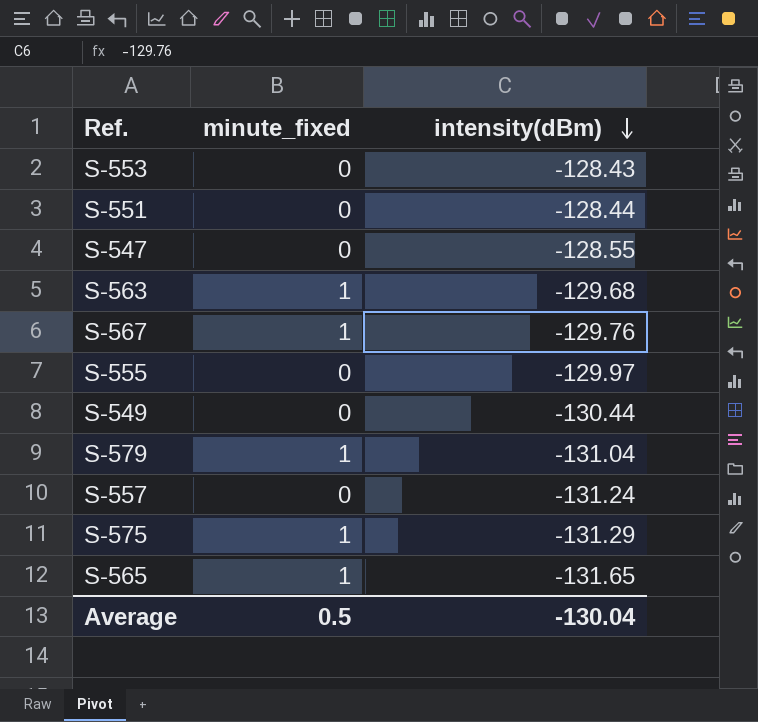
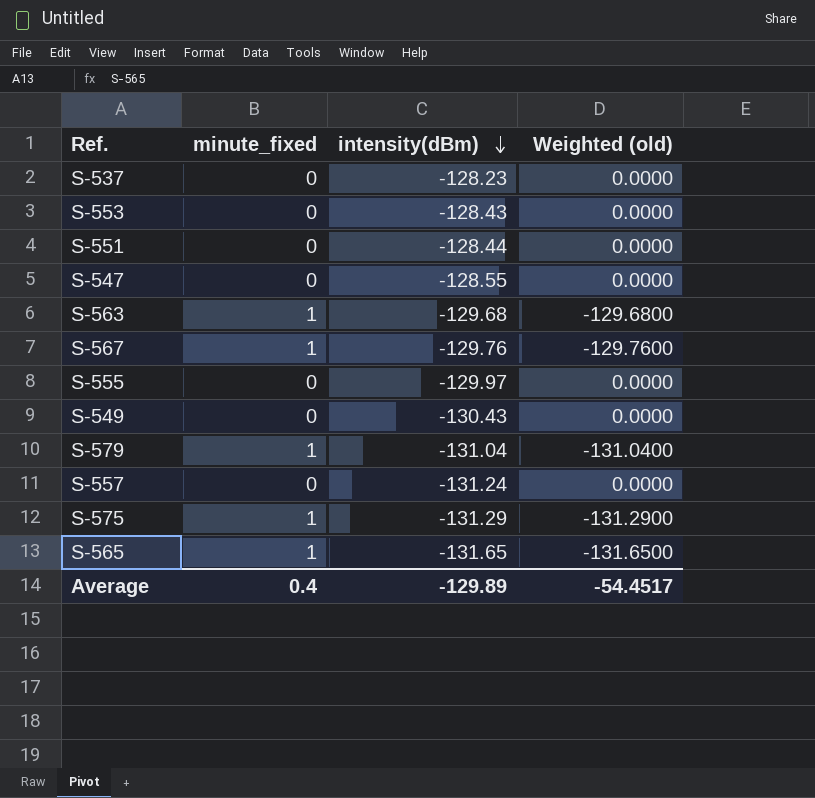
column Weighted (old) | formula: none -> [minute_fixed] * [intensity(dBm)]
row S-537: none -> 0 | -128.23 | 0.0000
S-549 | intensity(dBm): -130.44 -> -130.43
Average | minute_fixed: 0.5 -> 0.4
Average | intensity(dBm): -130.04 -> -129.89

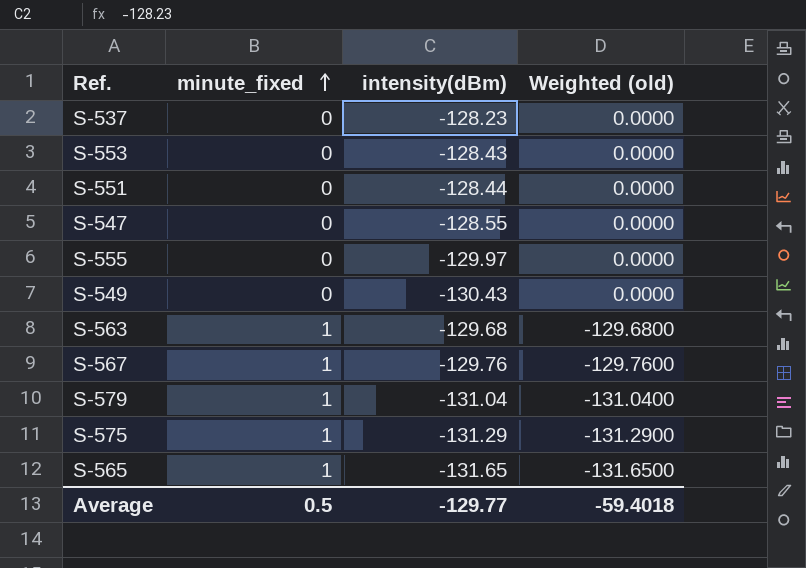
row order: intensity(dBm) descending -> minute_fixed ascending
row S-557: 0 | -131.24 | 0.0000 -> none
Average | minute_fixed: 0.4 -> 0.5
Average | intensity(dBm): -129.89 -> -129.77
Average | Weighted (old): -54.4517 -> -59.4018

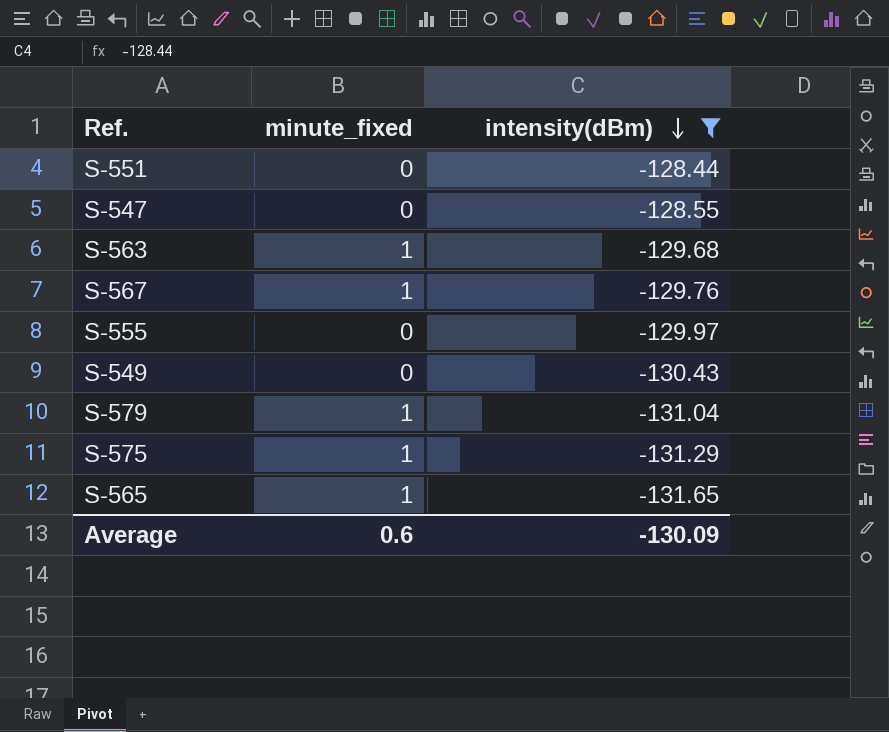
filter: none -> intensity(dBm) <= -128.44
row order: minute_fixed ascending -> intensity(dBm) descending
column Weighted (old) | formula: [minute_fixed] * [intensity(dBm)] -> none
Average | minute_fixed: 0.5 -> 0.6
Average | intensity(dBm): -129.77 -> -130.09

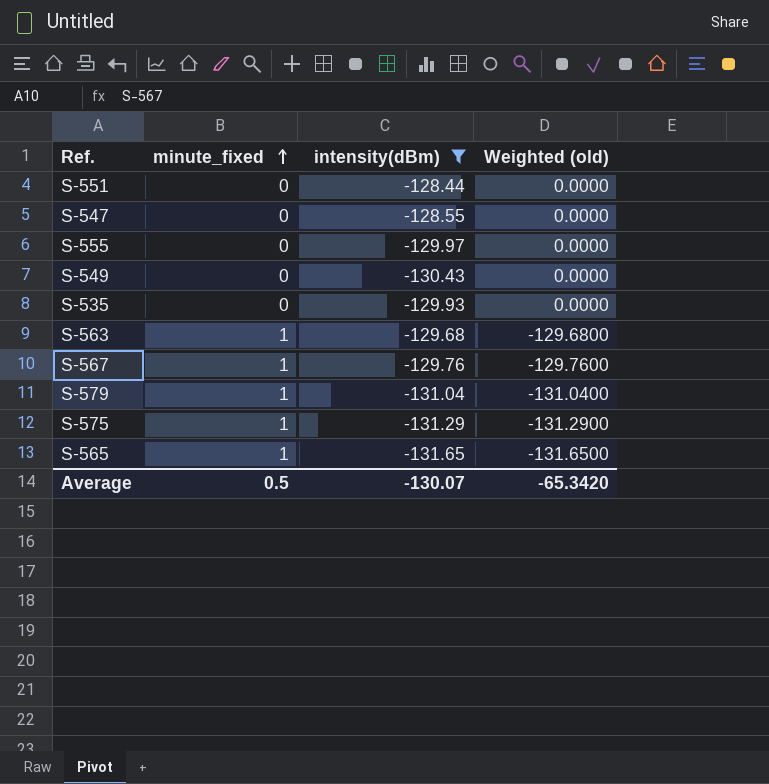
row order: intensity(dBm) descending -> minute_fixed ascending
column Weighted (old) | formula: none -> [minute_fixed] * [intensity(dBm)]
row S-535: none -> 0 | -129.93 | 0.0000
Average | minute_fixed: 0.6 -> 0.5
Average | intensity(dBm): -130.09 -> -130.07

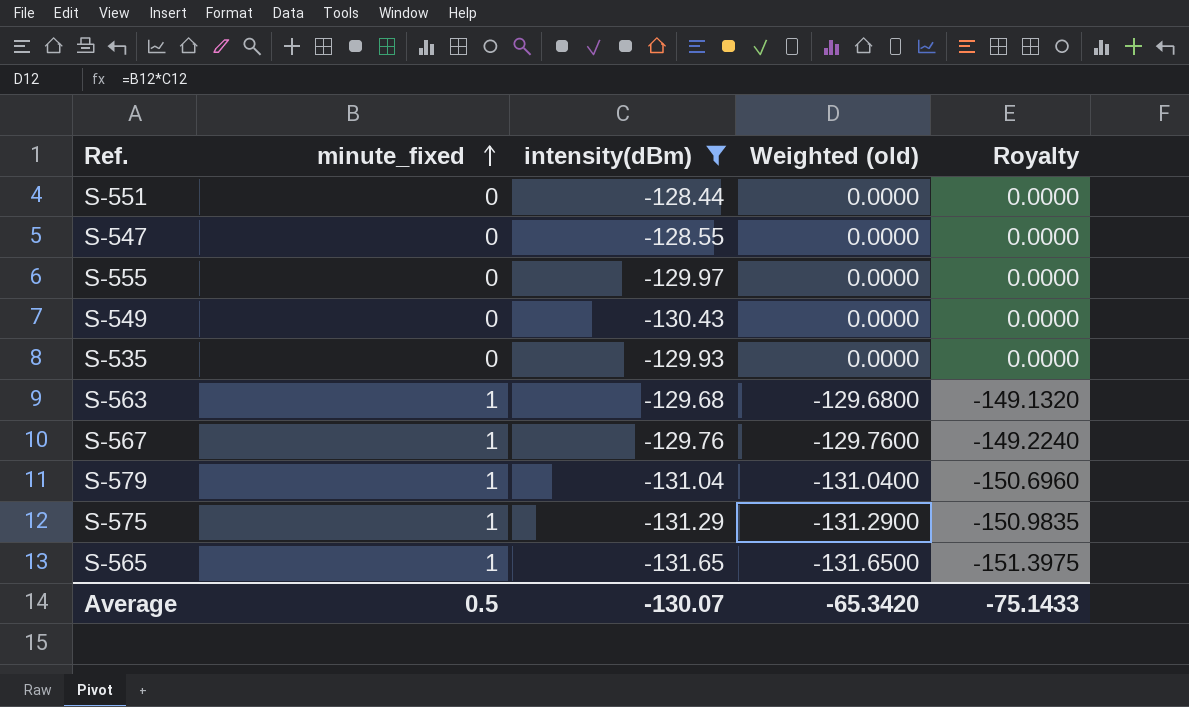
column Royalty | formula: none -> [Weighted (old)] * 1.15

